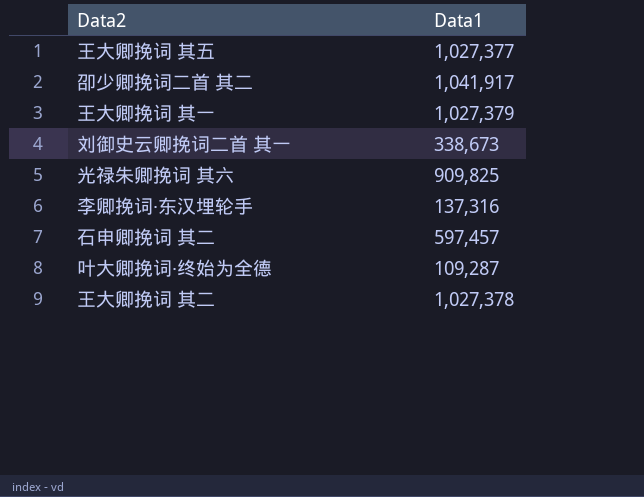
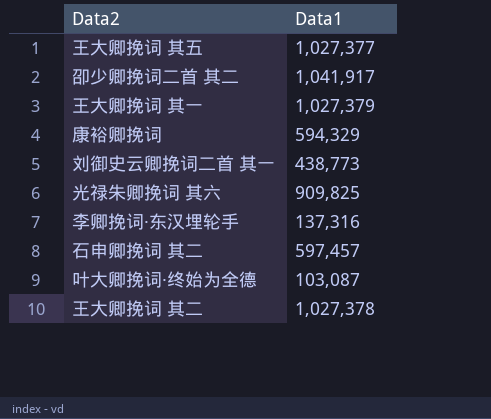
row 康裕卿挽词: none -> 594,329
刘御史云卿挽词二首 其一 | Data1: 338,673 -> 438,773
叶大卿挽词·终始为全德 | Data1: 109,287 -> 103,087

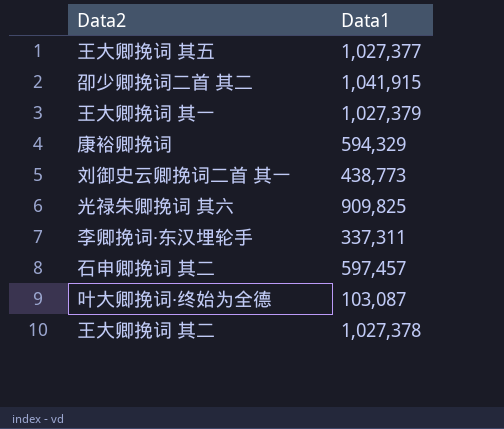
卲少卿挽词二首 其二 | Data1: 1,041,917 -> 1,041,915
李卿挽词·东汉埋轮手 | Data1: 137,316 -> 337,311

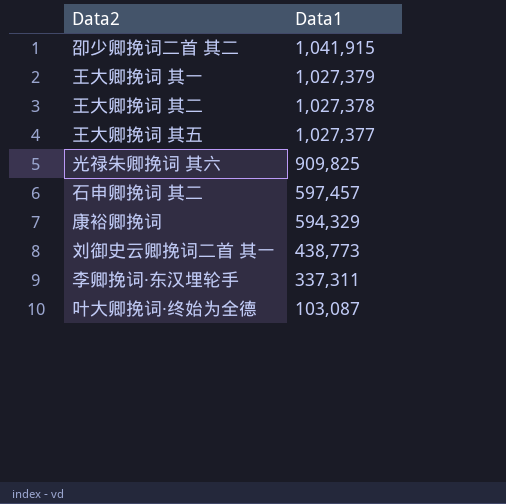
row order: none -> Data1 descending

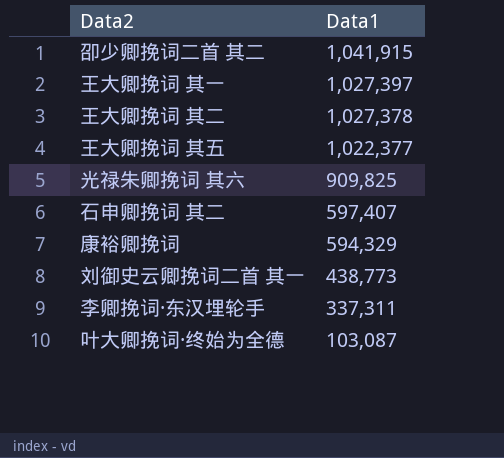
王大卿挽词 其一 | Data1: 1,027,379 -> 1,027,397
王大卿挽词 其五 | Data1: 1,027,377 -> 1,022,377
石申卿挽词 其二 | Data1: 597,457 -> 597,407

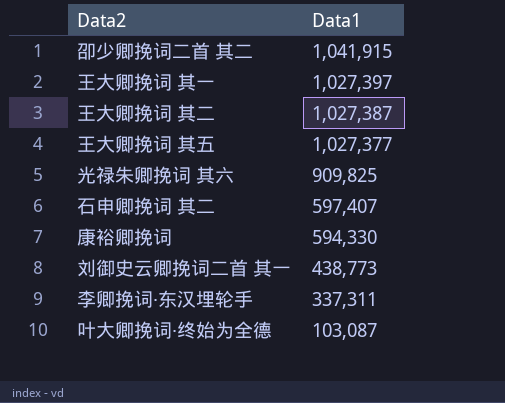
王大卿挽词 其二 | Data1: 1,027,378 -> 1,027,387
王大卿挽词 其五 | Data1: 1,022,377 -> 1,027,377
康裕卿挽词 | Data1: 594,329 -> 594,330

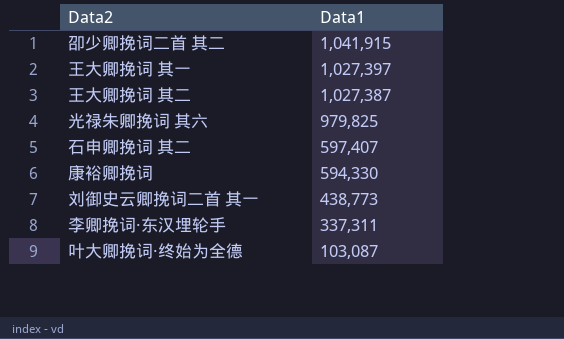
row 王大卿挽词 其五: 1,027,377 -> none
光禄朱卿挽词 其六 | Data1: 909,825 -> 979,825

